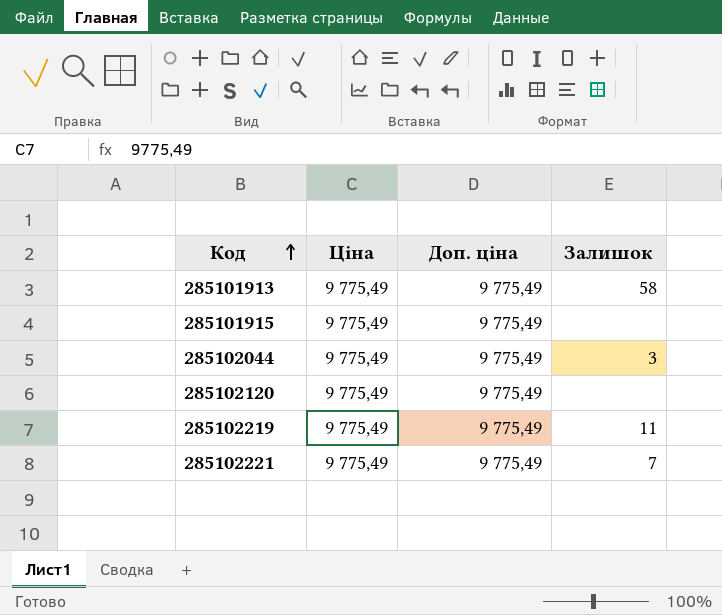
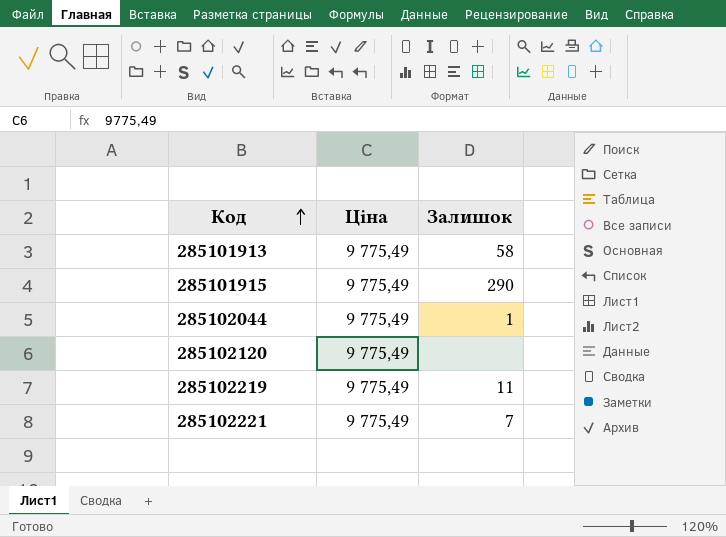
column Доп. ціна | position: 3 -> none
285101915 | Залишок: none -> 290
285102044 | Залишок: 3 -> 1

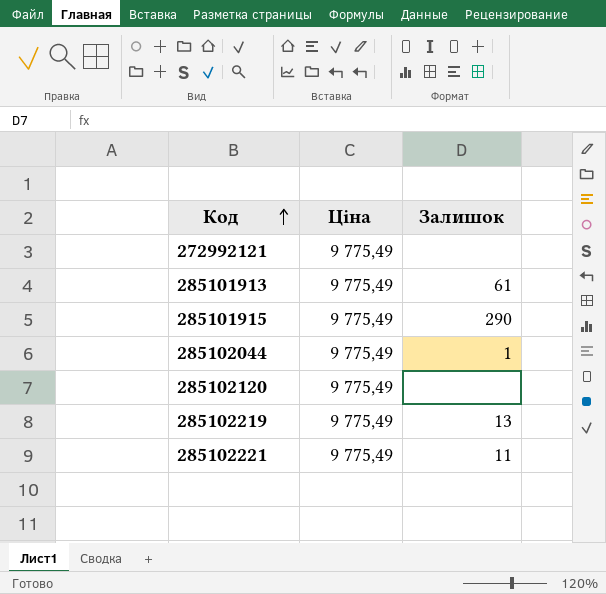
row 272992121: none -> 9 775,49 | none
285101913 | Залишок: 58 -> 61
285102219 | Залишок: 11 -> 13
285102221 | Залишок: 7 -> 11

